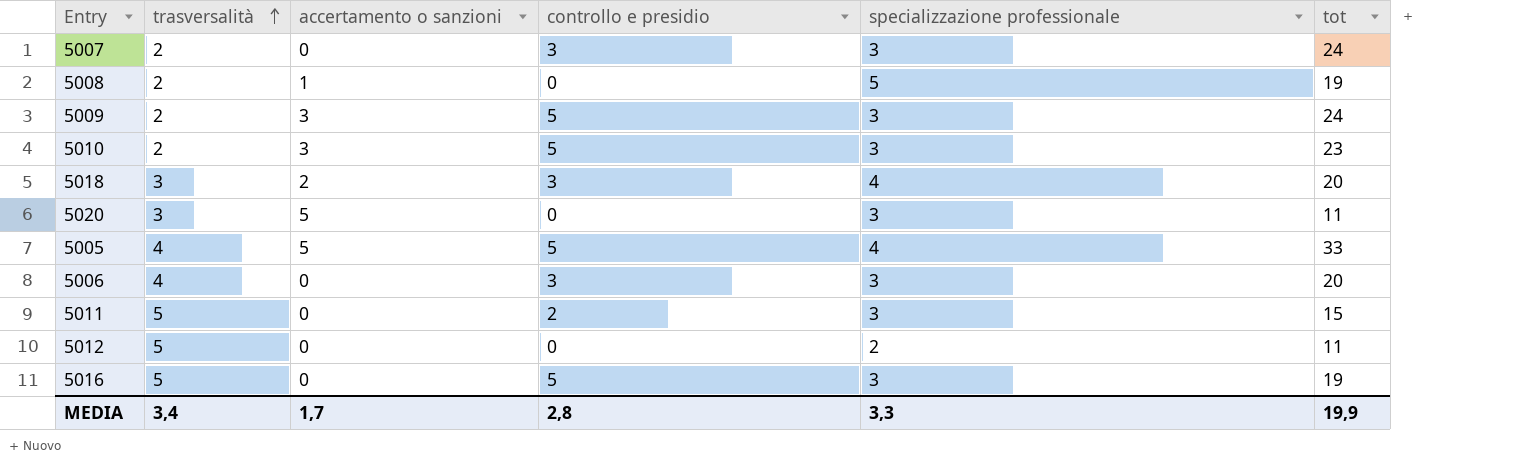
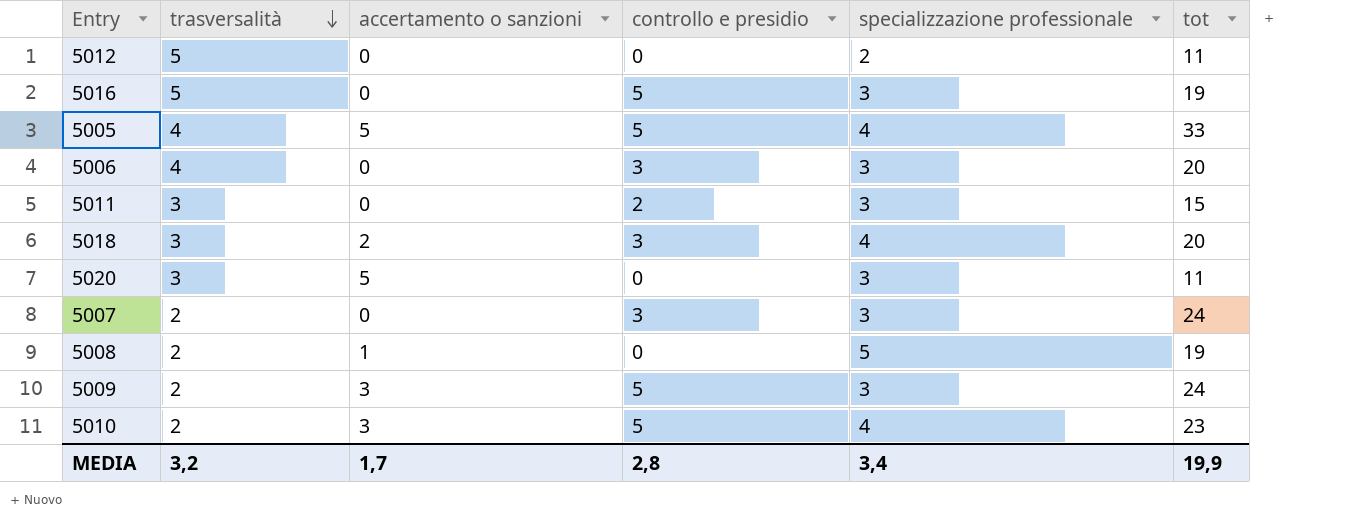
row order: trasversalità ascending -> trasversalità descending
5011 | trasversalità: 5 -> 3
5010 | specializzazione professionale: 3 -> 4
MEDIA | trasversalità: 3,4 -> 3,2
MEDIA | specializzazione professionale: 3,3 -> 3,4

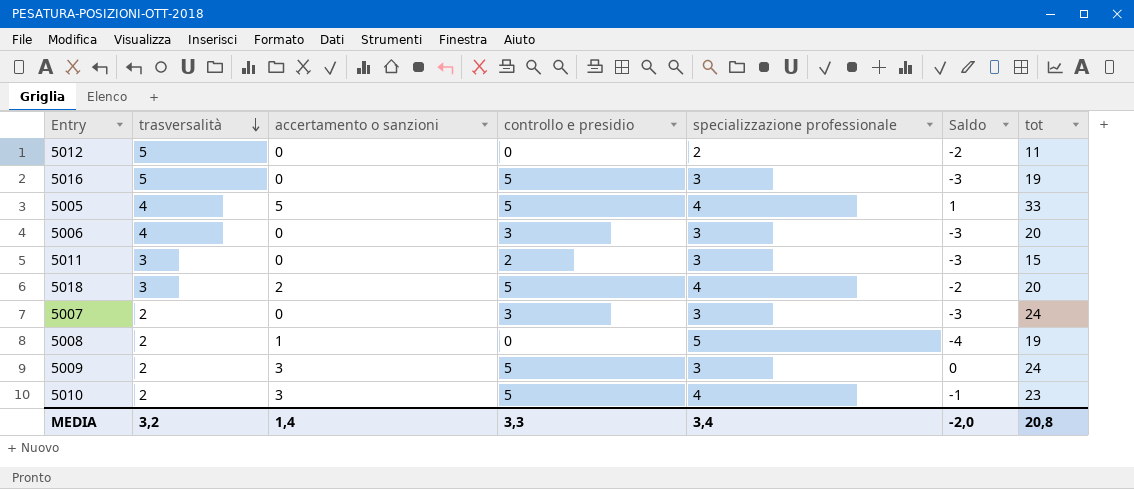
column Saldo | formula: none -> [accertamento o sanzioni] - [specializzazione professionale]
row 5020: 3 | 5 | 0 | 3 | 11 -> none
5018 | controllo e presidio: 3 -> 5
MEDIA | accertamento o sanzioni: 1,7 -> 1,4
MEDIA | controllo e presidio: 2,8 -> 3,3
MEDIA | tot: 19,9 -> 20,8

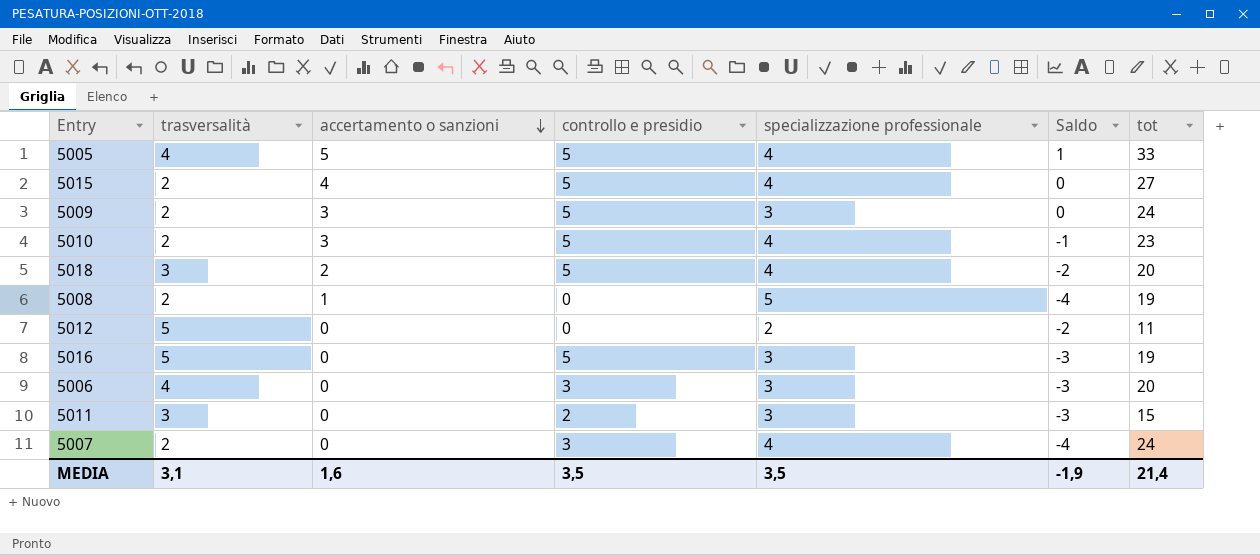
row order: trasversalità descending -> accertamento o sanzioni descending
row 5015: none -> 2 | 4 | 5 | 4 | 0 | 27
5007 | specializzazione professionale: 3 -> 4
5007 | Saldo: -3 -> -4
MEDIA | trasversalità: 3,2 -> 3,1
MEDIA | accertamento o sanzioni: 1,4 -> 1,6
MEDIA | controllo e presidio: 3,3 -> 3,5
MEDIA | specializzazione professionale: 3,4 -> 3,5
MEDIA | Saldo: -2,0 -> -1,9
MEDIA | tot: 20,8 -> 21,4

